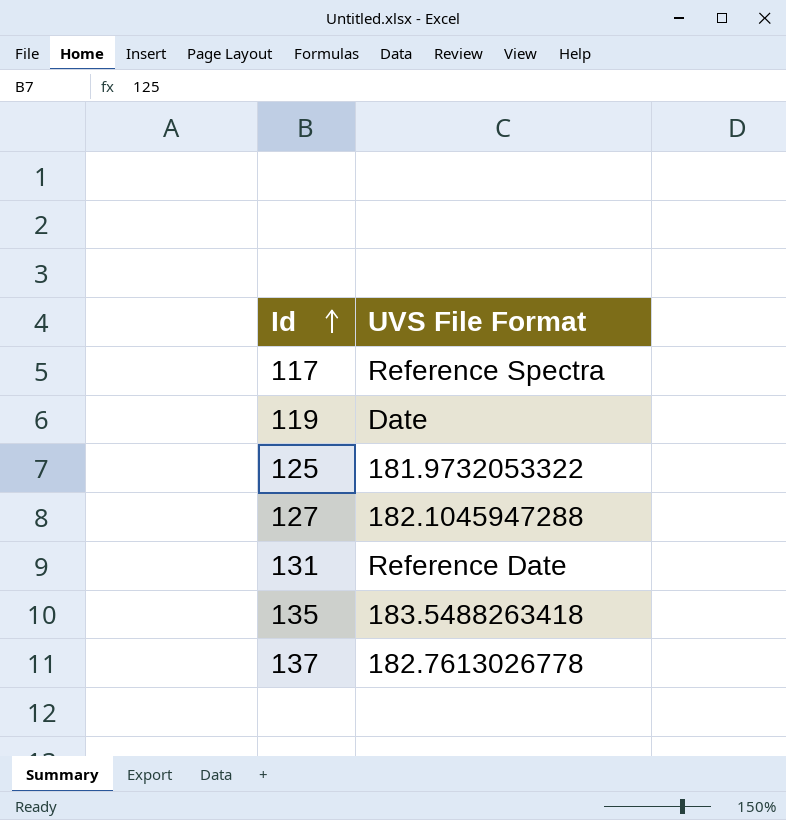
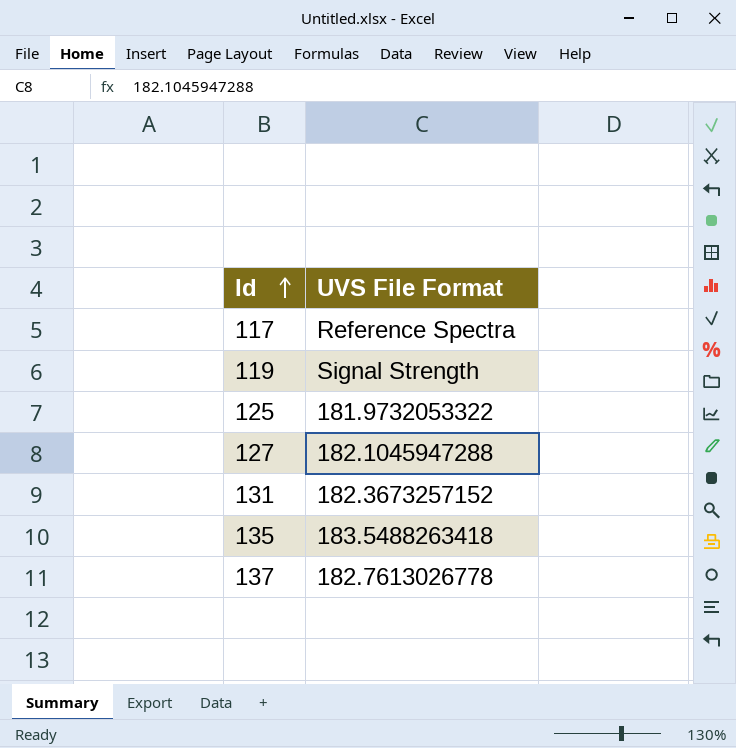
119 | UVS File Format: Date -> Signal Strength
131 | UVS File Format: Reference Date -> 182.3673257152

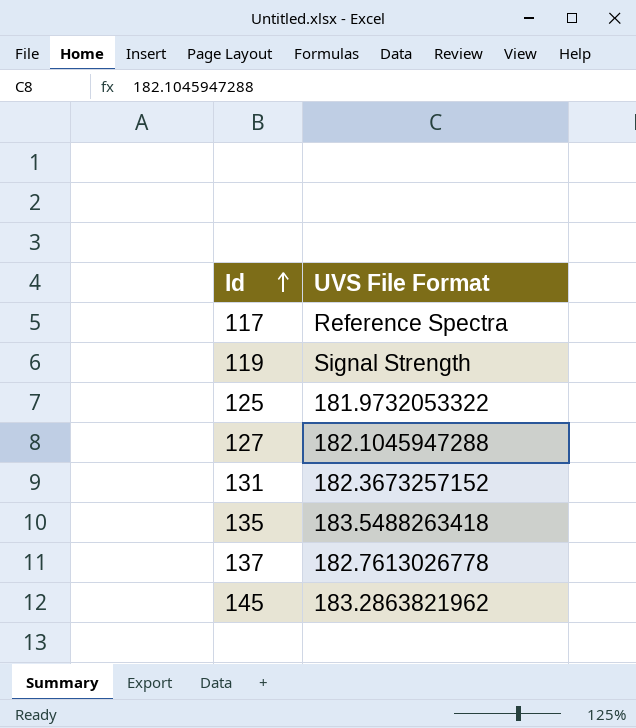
row 145: none -> 183.2863821962

